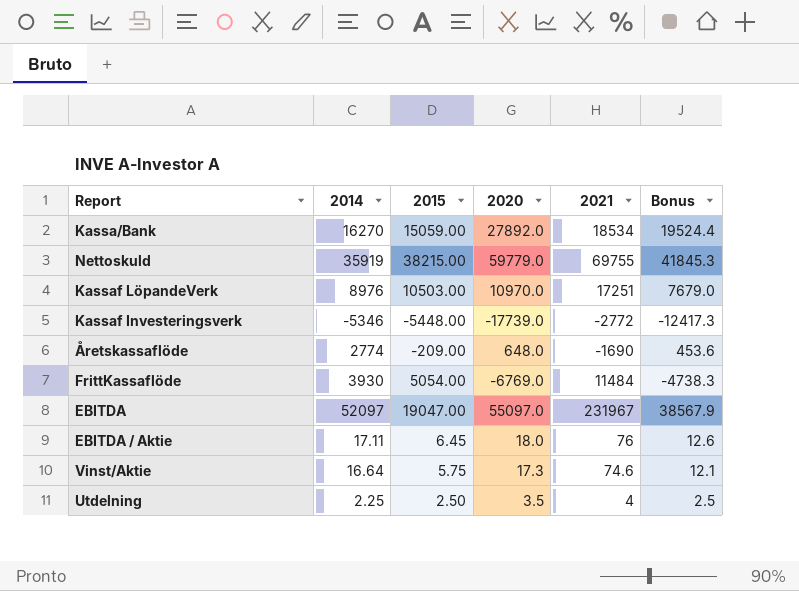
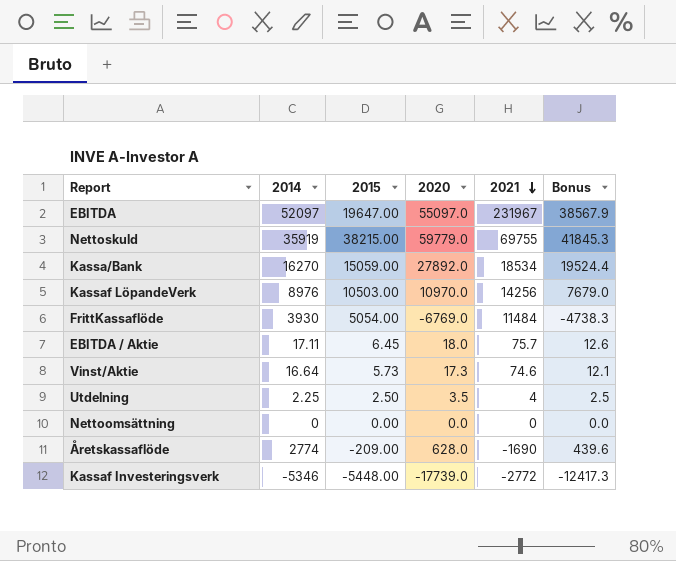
row order: none -> 2021 descending
EBITDA | 2015: 19047.00 -> 19647.00
Kassaf LöpandeVerk | 2021: 17251 -> 14256
EBITDA / Aktie | 2021: 76 -> 75.7
Vinst/Aktie | 2015: 5.75 -> 5.73
row Nettoomsättning: none -> 0 | 0.00 | 0.0 | 0 | 0.0
Åretskassaflöde | 2020: 648.0 -> 628.0
Åretskassaflöde | Bonus: 453.6 -> 439.6

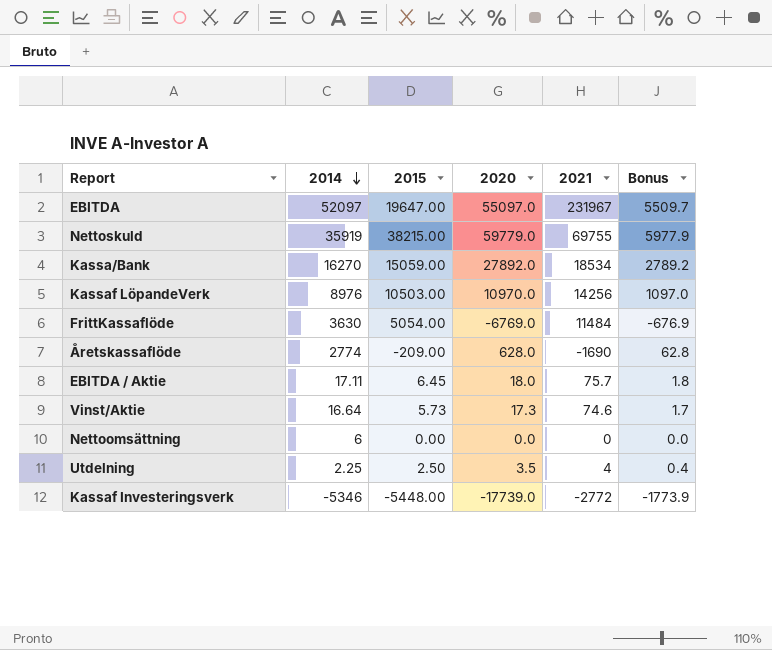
row order: 2021 descending -> 2014 descending
column Bonus | formula: [2020] * 0.7 -> [2020] * 0.1
FrittKassaflöde | 2014: 3930 -> 3630
Nettoomsättning | 2014: 0 -> 6

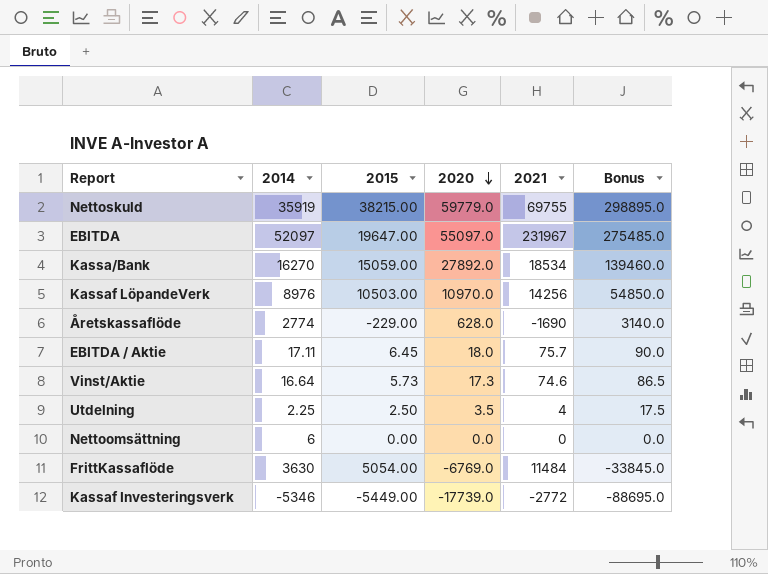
row order: 2014 descending -> 2020 descending
column Bonus | formula: [2020] * 0.1 -> [2020] * 5
Åretskassaflöde | 2015: -209.00 -> -229.00
Kassaf Investeringsverk | 2015: -5448.00 -> -5449.00

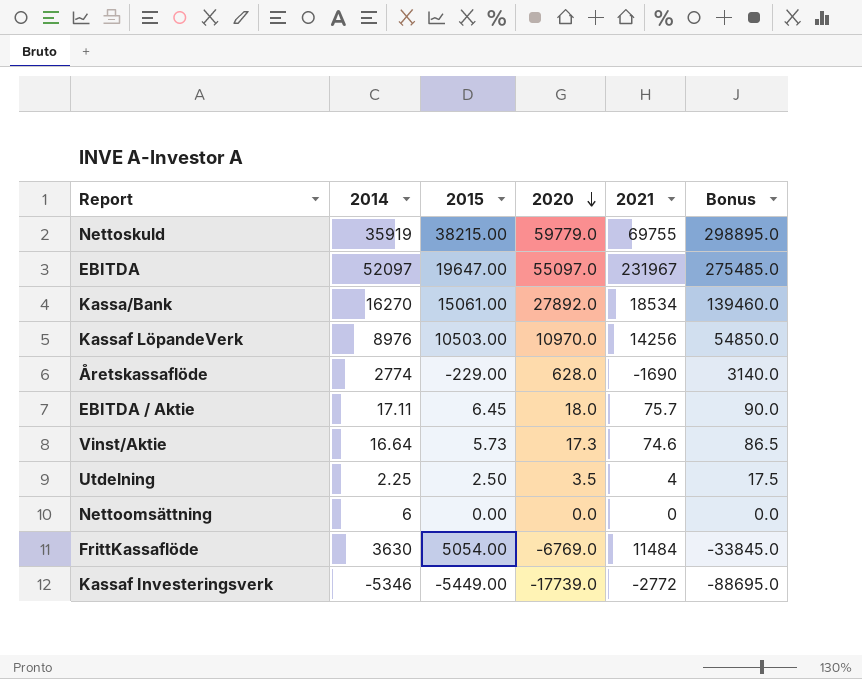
Kassa/Bank | 2015: 15059.00 -> 15061.00

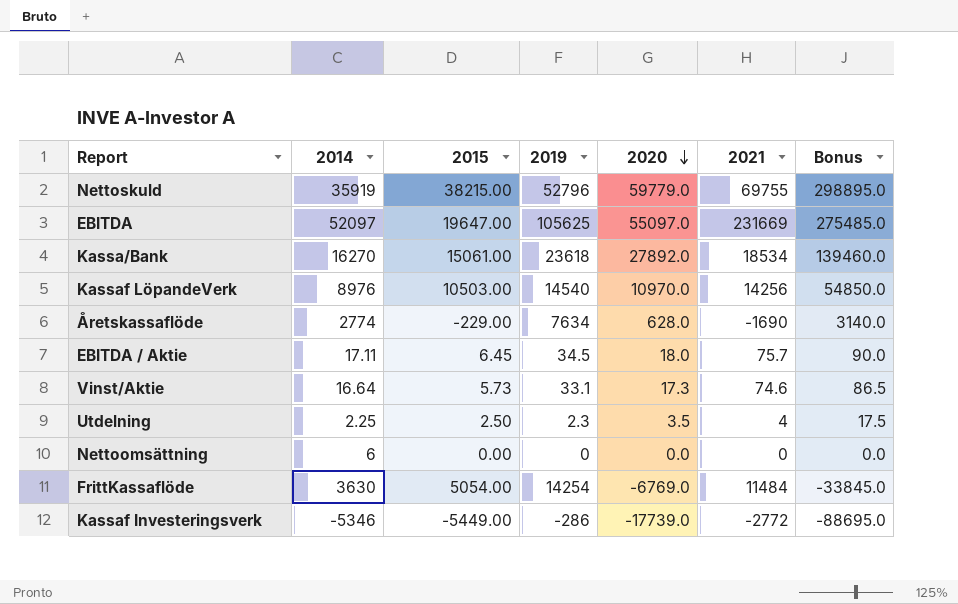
column 2019 | position: none -> 4
EBITDA | 2021: 231967 -> 231669

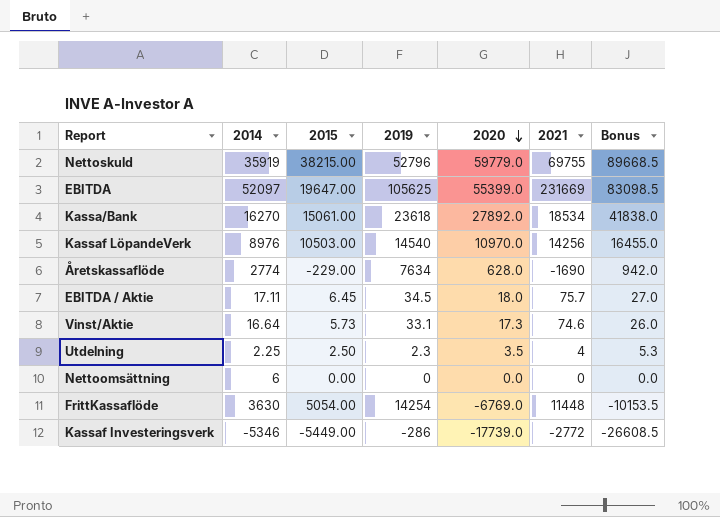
column Bonus | formula: [2020] * 5 -> [2020] * 1.5
EBITDA | 2020: 55097.0 -> 55399.0
FrittKassaflöde | 2021: 11484 -> 11448

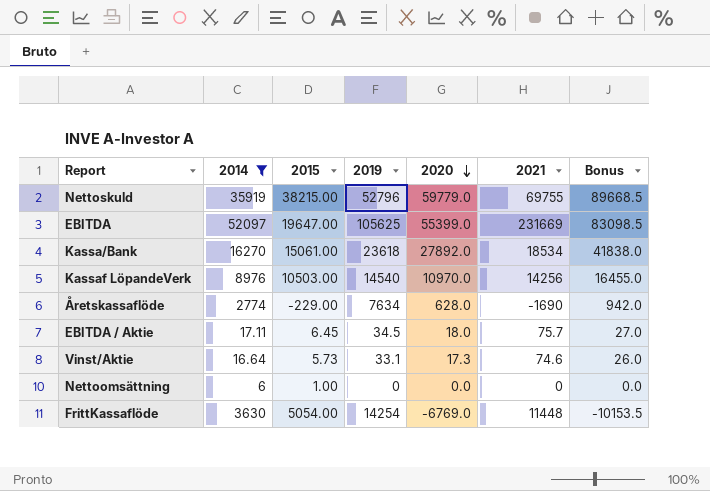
filter: none -> 2014 >= 6
Nettoomsättning | 2015: 0.00 -> 1.00

